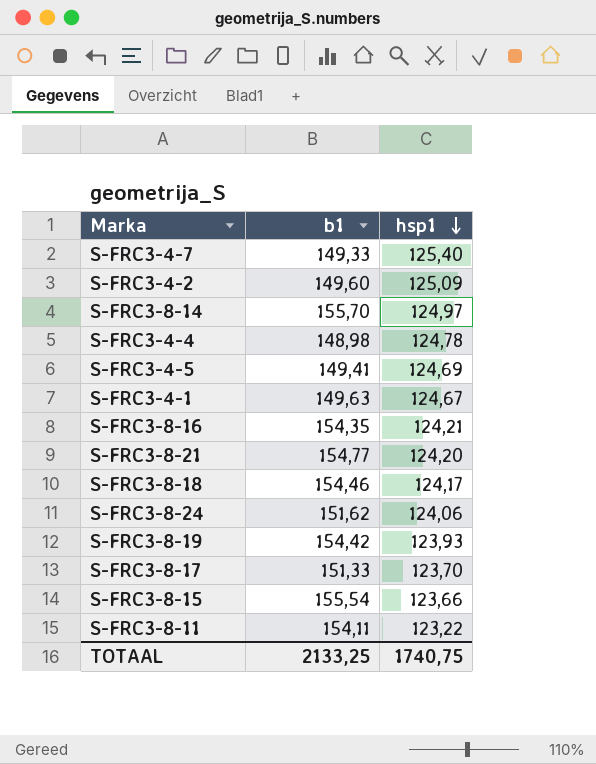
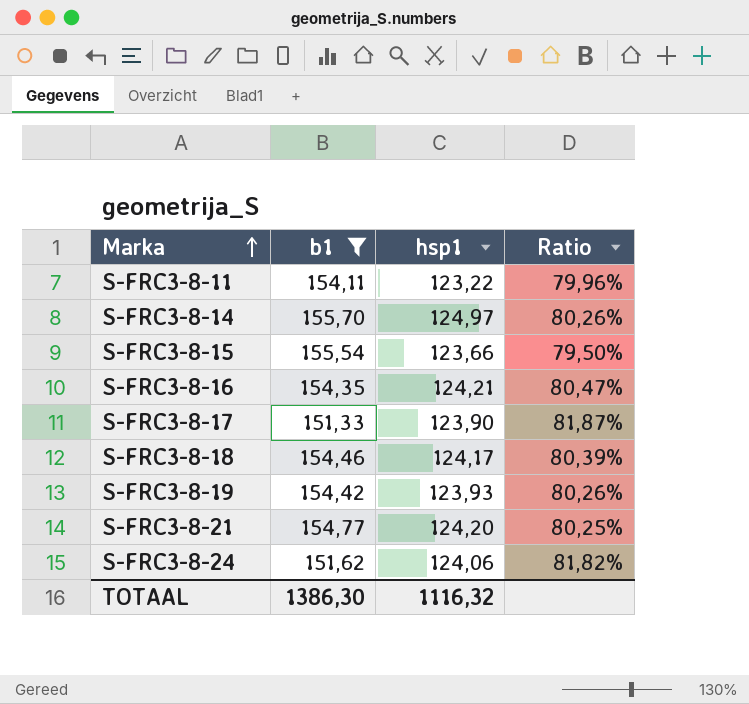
filter: none -> b1 >= 151,33
row order: hsp1 descending -> Marka ascending
column Ratio | formula: none -> [hsp1] / [b1]
S-FRC3-8-17 | hsp1: 123,70 -> 123,90
TOTAAL | b1: 2133,25 -> 1386,30
TOTAAL | hsp1: 1740,75 -> 1116,32

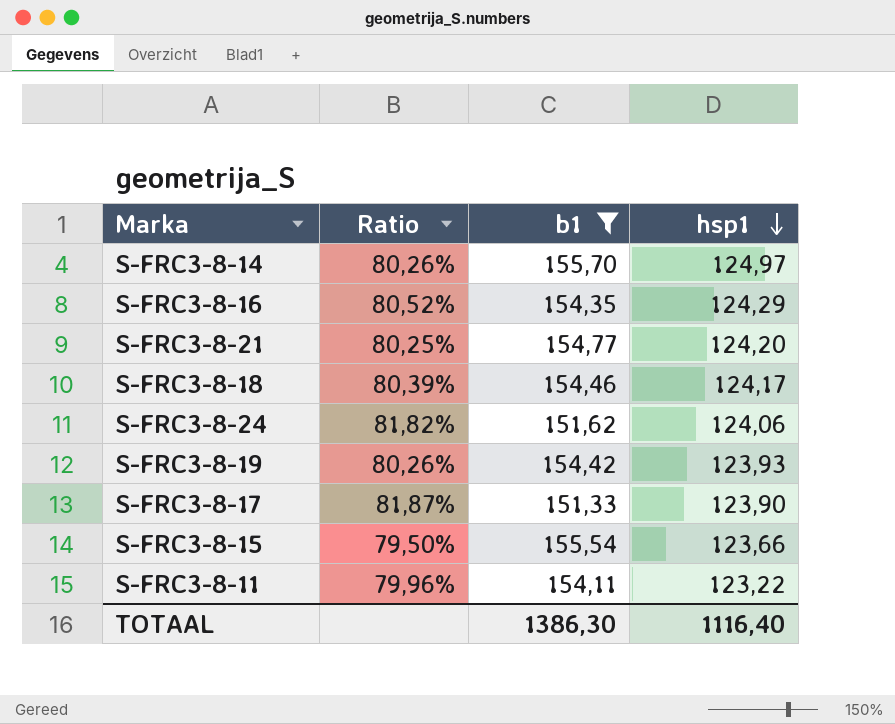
row order: Marka ascending -> hsp1 descending
column Ratio | position: 4 -> 2
S-FRC3-8-16 | Ratio: 80,47% -> 80,52%
S-FRC3-8-16 | hsp1: 124,21 -> 124,29
TOTAAL | hsp1: 1116,32 -> 1116,40

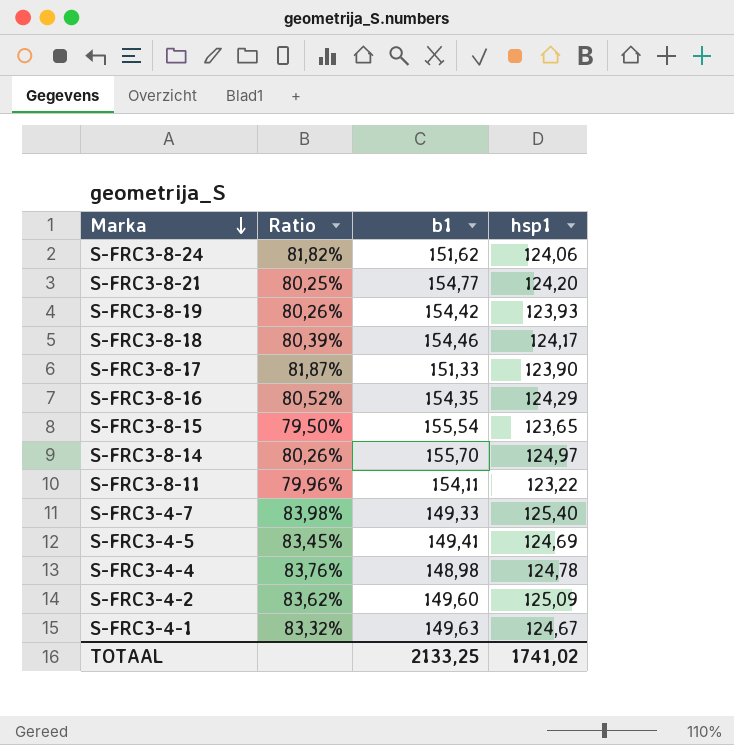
filter: b1 >= 151,33 -> none
row order: hsp1 descending -> Marka descending
S-FRC3-8-15 | hsp1: 123,66 -> 123,65
TOTAAL | b1: 1386,30 -> 2133,25
TOTAAL | hsp1: 1116,40 -> 1741,02

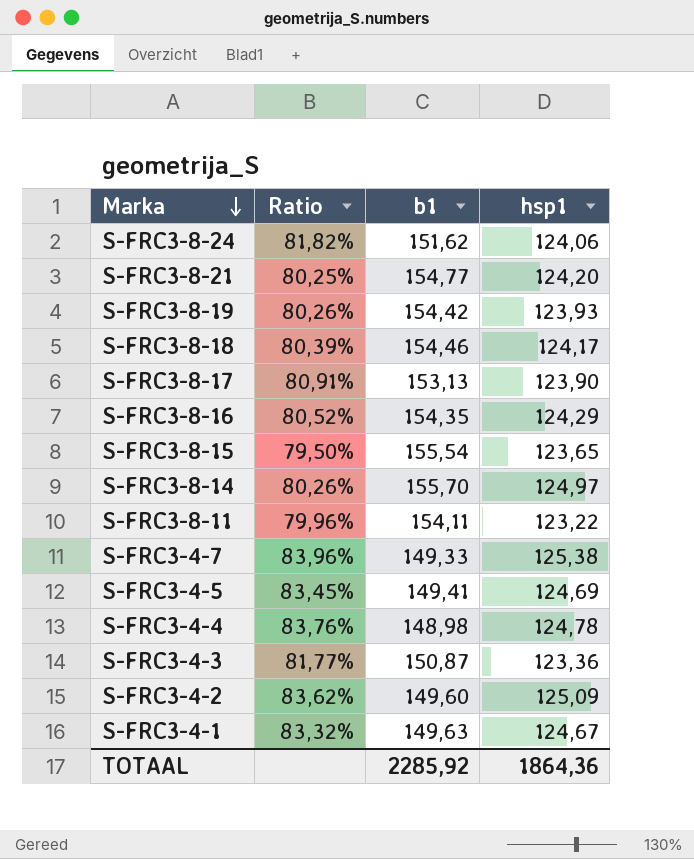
S-FRC3-8-17 | Ratio: 81,87% -> 80,91%
S-FRC3-8-17 | b1: 151,33 -> 153,13
S-FRC3-4-7 | Ratio: 83,98% -> 83,96%
S-FRC3-4-7 | hsp1: 125,40 -> 125,38
row S-FRC3-4-3: none -> 81,77% | 150,87 | 123,36
TOTAAL | b1: 2133,25 -> 2285,92
TOTAAL | hsp1: 1741,02 -> 1864,36

